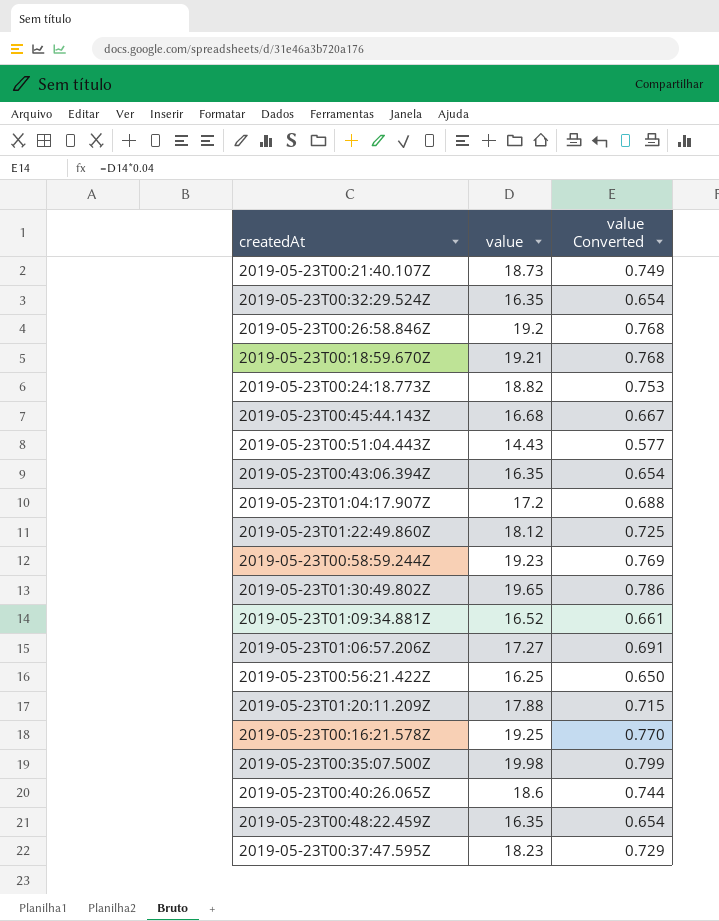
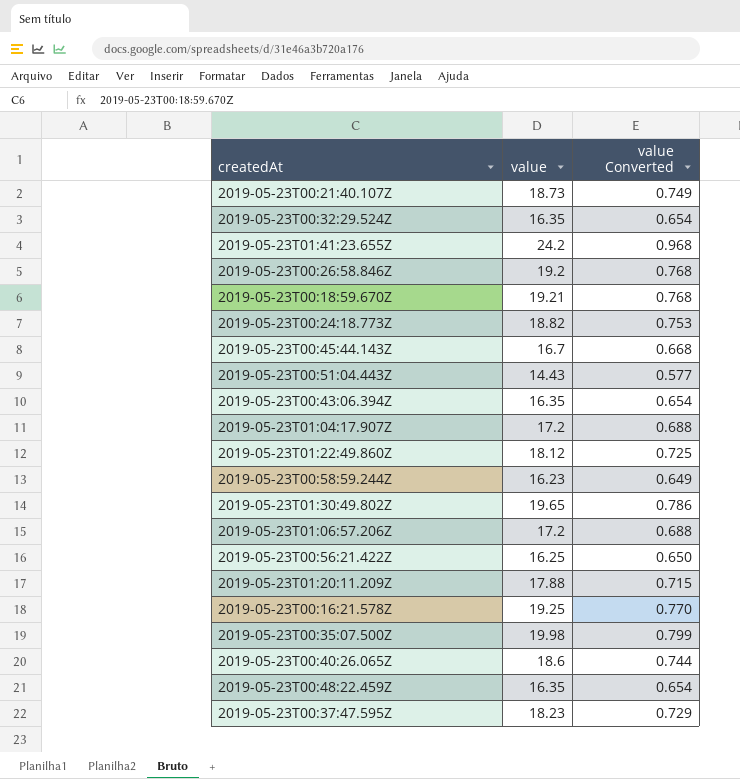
row 2019-05-23T01:09:34.881Z: 16.52 | 0.661 -> none
row 2019-05-23T01:41:23.655Z: none -> 24.2 | 0.968
2019-05-23T00:45:44.143Z | value: 16.68 -> 16.7
2019-05-23T00:45:44.143Z | value Converted: 0.667 -> 0.668
2019-05-23T00:58:59.244Z | value: 19.23 -> 16.23
2019-05-23T00:58:59.244Z | value Converted: 0.769 -> 0.649
2019-05-23T01:06:57.206Z | value: 17.27 -> 17.2
2019-05-23T01:06:57.206Z | value Converted: 0.691 -> 0.688

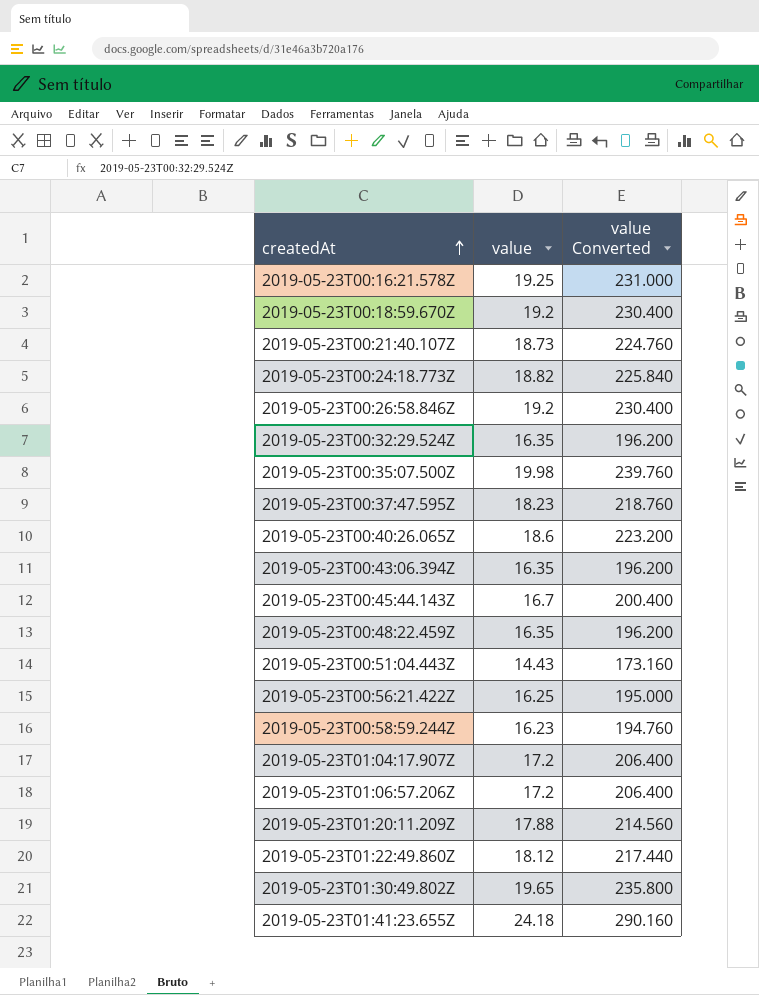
row order: none -> createdAt ascending
column value Converted | formula: [value] * 0.04 -> [value] * 12
2019-05-23T00:18:59.670Z | value: 19.21 -> 19.2
2019-05-23T01:41:23.655Z | value: 24.2 -> 24.18

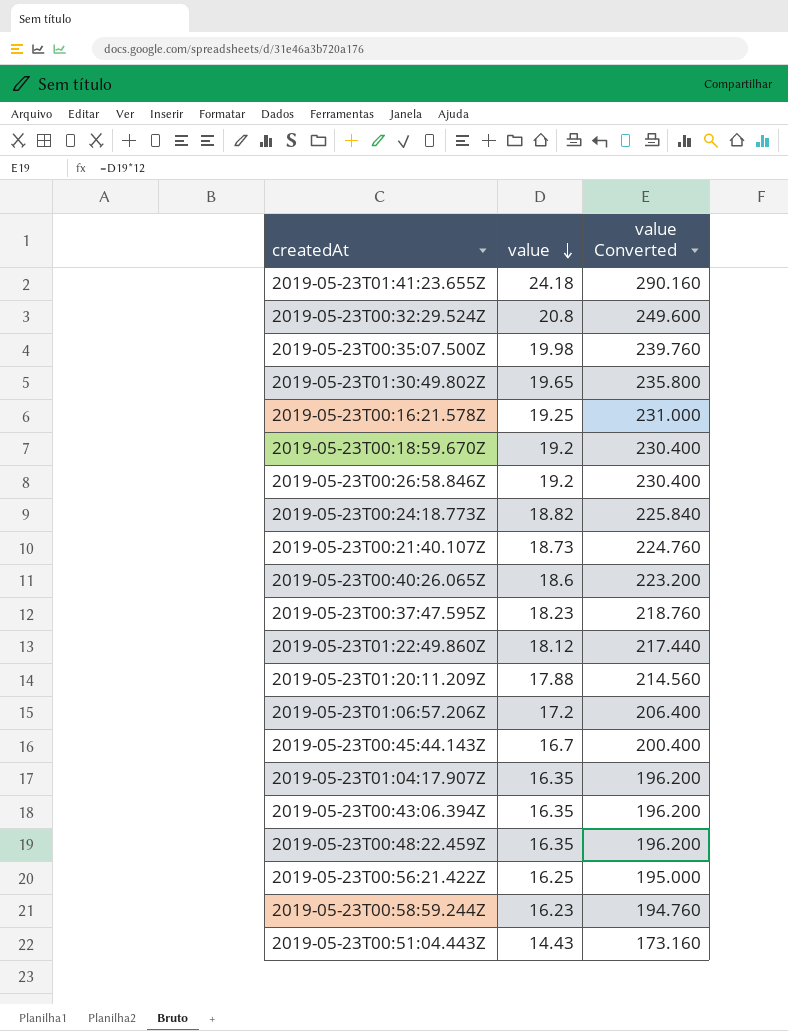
row order: createdAt ascending -> value descending
2019-05-23T00:32:29.524Z | value: 16.35 -> 20.8
2019-05-23T00:32:29.524Z | value Converted: 196.200 -> 249.600
2019-05-23T01:04:17.907Z | value: 17.2 -> 16.35
2019-05-23T01:04:17.907Z | value Converted: 206.400 -> 196.200

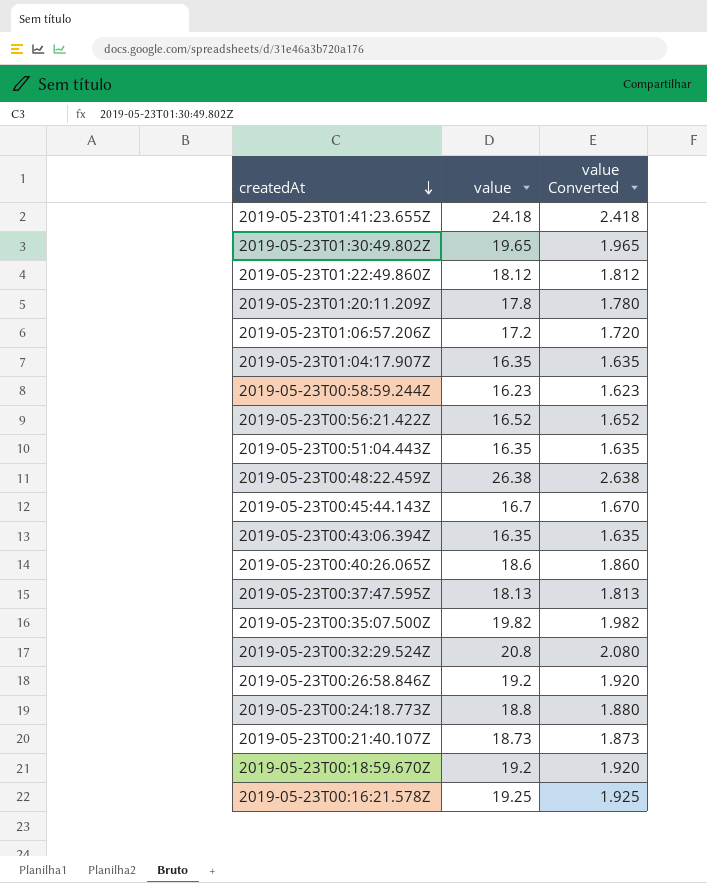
row order: value descending -> createdAt descending
column value Converted | formula: [value] * 12 -> [value] * 0.1
2019-05-23T01:20:11.209Z | value: 17.88 -> 17.8
2019-05-23T00:56:21.422Z | value: 16.25 -> 16.52
2019-05-23T00:51:04.443Z | value: 14.43 -> 16.35
2019-05-23T00:48:22.459Z | value: 16.35 -> 26.38
2019-05-23T00:37:47.595Z | value: 18.23 -> 18.13
2019-05-23T00:35:07.500Z | value: 19.98 -> 19.82
2019-05-23T00:24:18.773Z | value: 18.82 -> 18.8

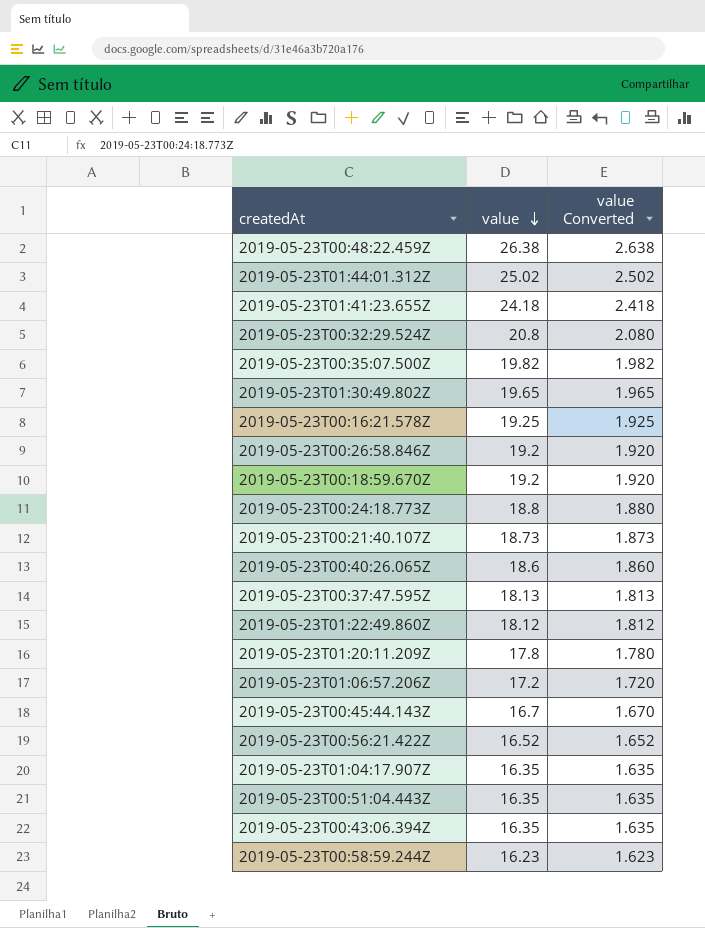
row order: createdAt descending -> value descending
row 2019-05-23T01:44:01.312Z: none -> 25.02 | 2.502

